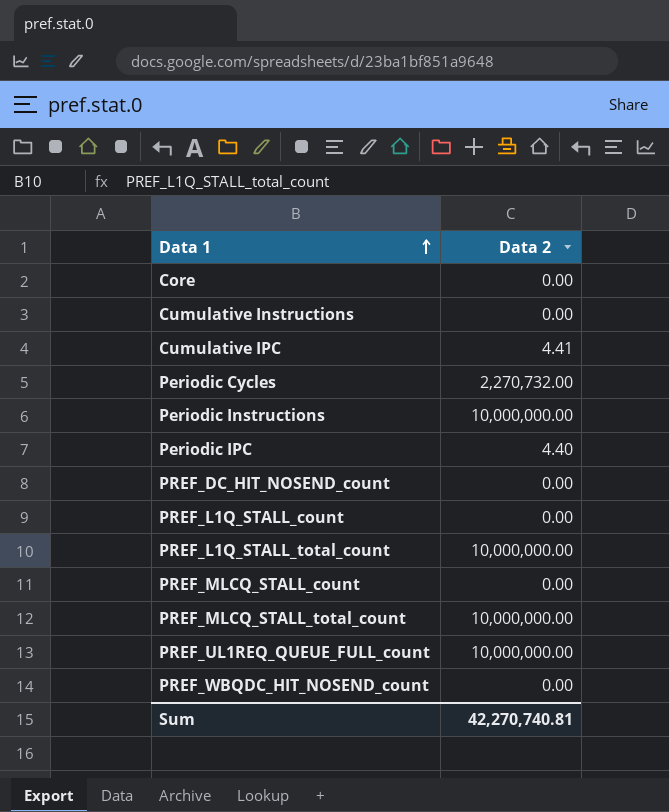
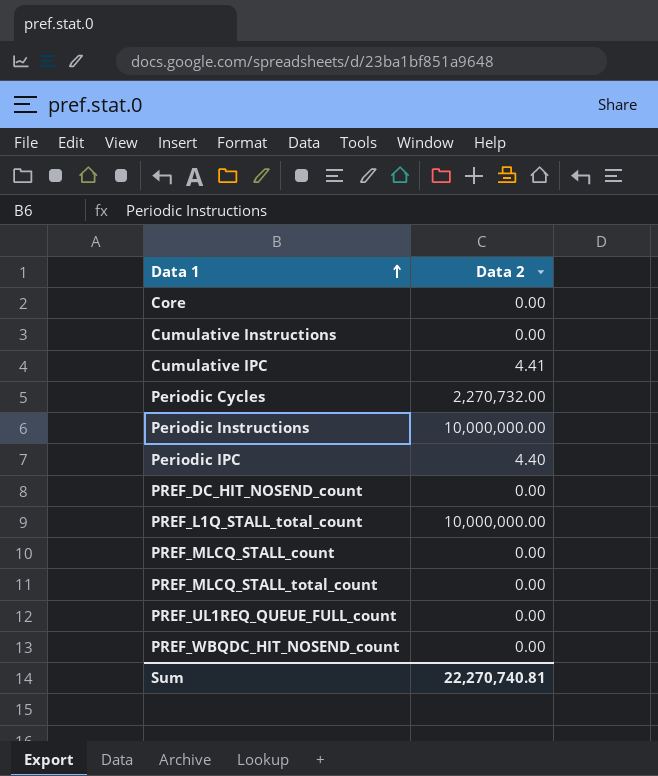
row PREF_L1Q_STALL_count: 0.00 -> none
PREF_MLCQ_STALL_total_count | Data 2: 10,000,000.00 -> 0.00
PREF_UL1REQ_QUEUE_FULL_count | Data 2: 10,000,000.00 -> 0.00
Sum | Data 2: 42,270,740.81 -> 22,270,740.81

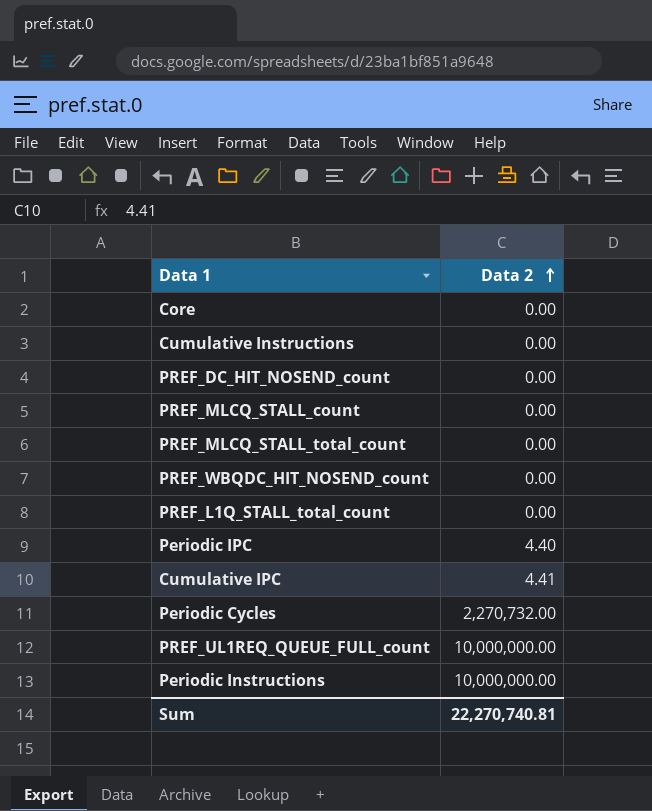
row order: Data 1 ascending -> Data 2 ascending
PREF_L1Q_STALL_total_count | Data 2: 10,000,000.00 -> 0.00
PREF_UL1REQ_QUEUE_FULL_count | Data 2: 0.00 -> 10,000,000.00

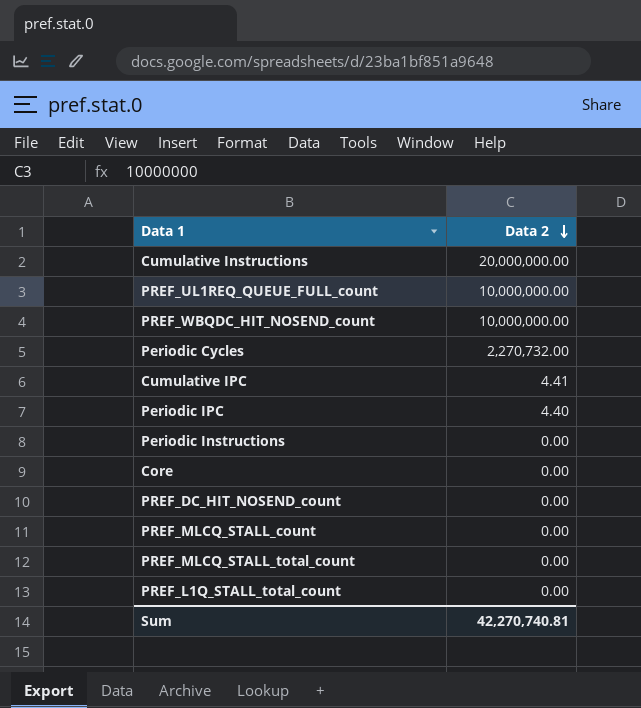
row order: Data 2 ascending -> Data 2 descending
Cumulative Instructions | Data 2: 0.00 -> 20,000,000.00
PREF_WBQDC_HIT_NOSEND_count | Data 2: 0.00 -> 10,000,000.00
Periodic Instructions | Data 2: 10,000,000.00 -> 0.00
Sum | Data 2: 22,270,740.81 -> 42,270,740.81

